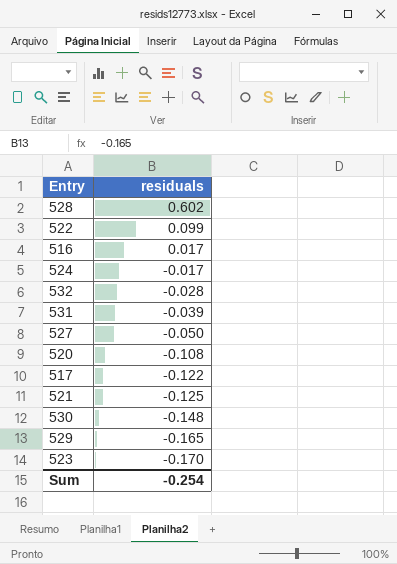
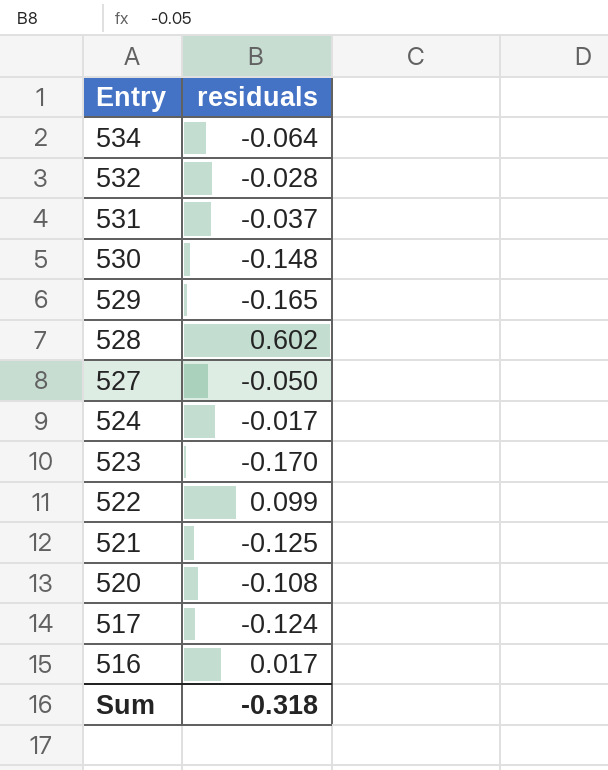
row order: residuals descending -> Entry descending
row 534: none -> -0.064
531 | residuals: -0.039 -> -0.037
517 | residuals: -0.122 -> -0.124
Sum | residuals: -0.254 -> -0.318

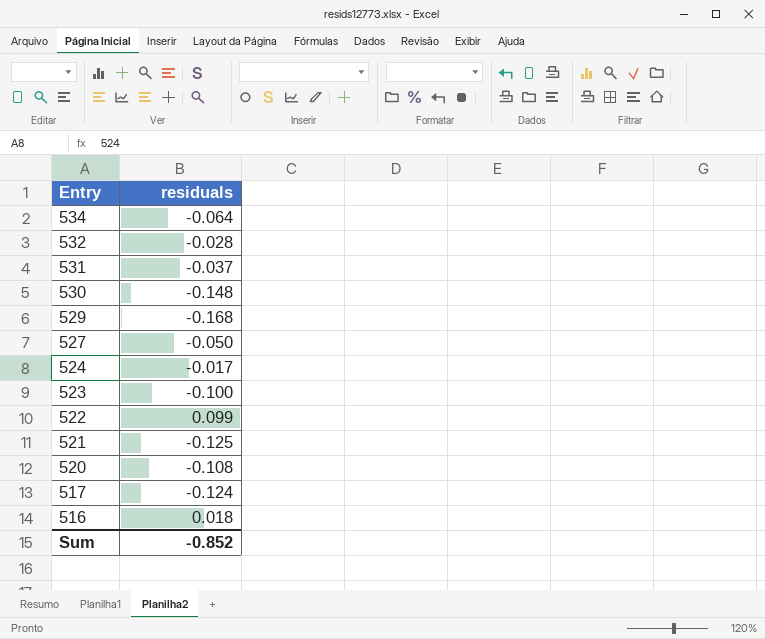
row 528: 0.602 -> none
529 | residuals: -0.165 -> -0.168
523 | residuals: -0.170 -> -0.100
516 | residuals: 0.017 -> 0.018
Sum | residuals: -0.318 -> -0.852

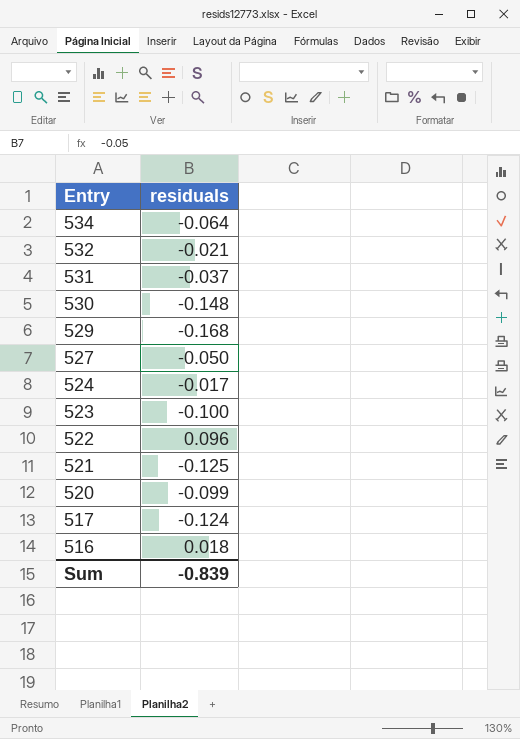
532 | residuals: -0.028 -> -0.021
522 | residuals: 0.099 -> 0.096
520 | residuals: -0.108 -> -0.099
Sum | residuals: -0.852 -> -0.839

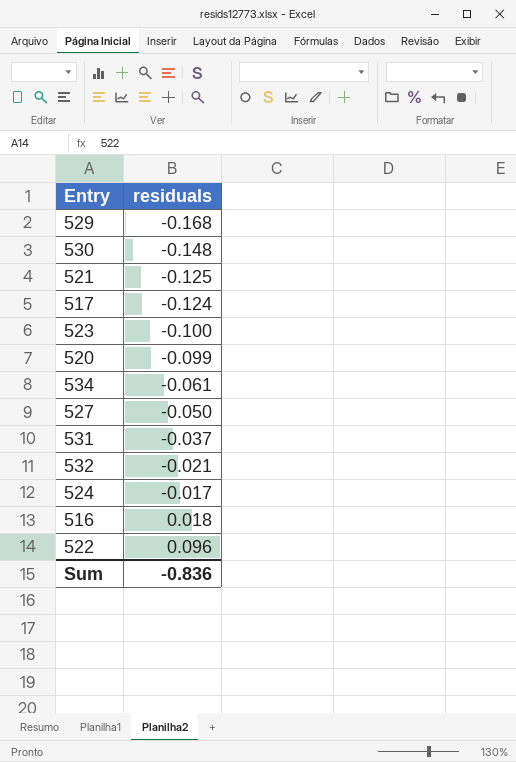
row order: Entry descending -> residuals ascending
534 | residuals: -0.064 -> -0.061
Sum | residuals: -0.839 -> -0.836

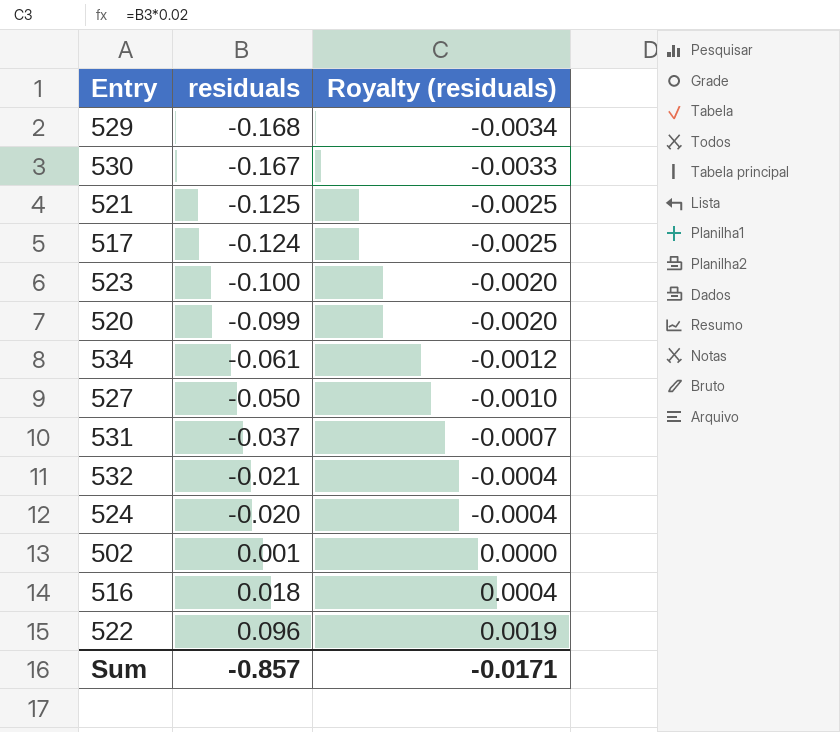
column Royalty (residuals) | formula: none -> [residuals] * 0.02
530 | residuals: -0.148 -> -0.167
524 | residuals: -0.017 -> -0.020
row 502: none -> 0.001 | 0.0000
Sum | residuals: -0.836 -> -0.857

